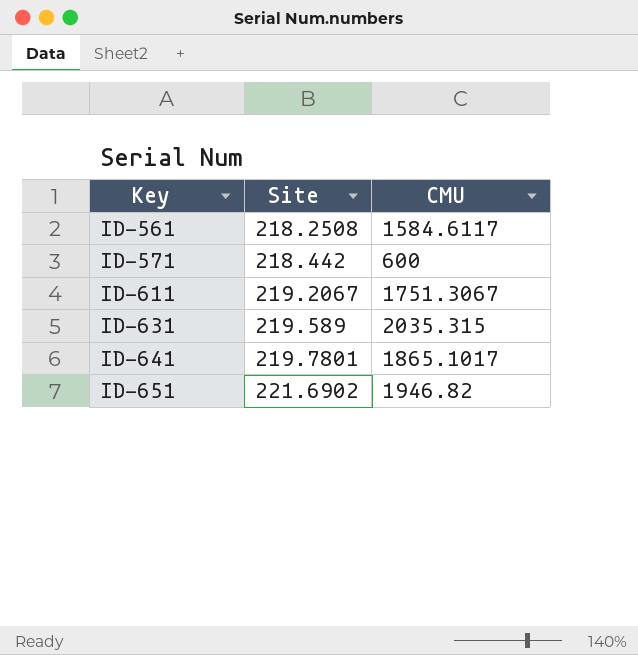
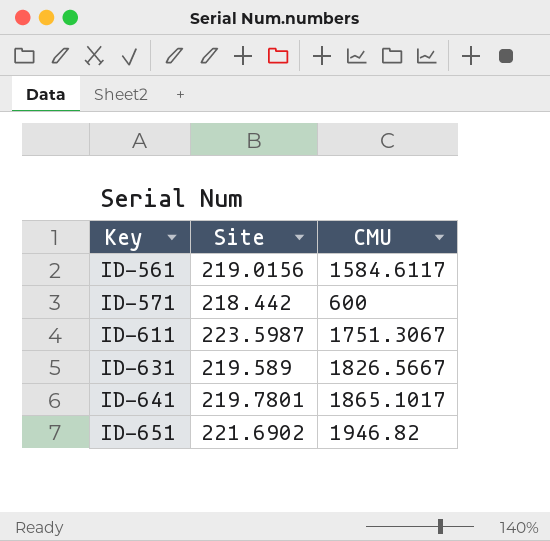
ID-561 | Site: 218.2508 -> 219.0156
ID-611 | Site: 219.2067 -> 223.5987
ID-631 | CMU: 2035.315 -> 1826.5667

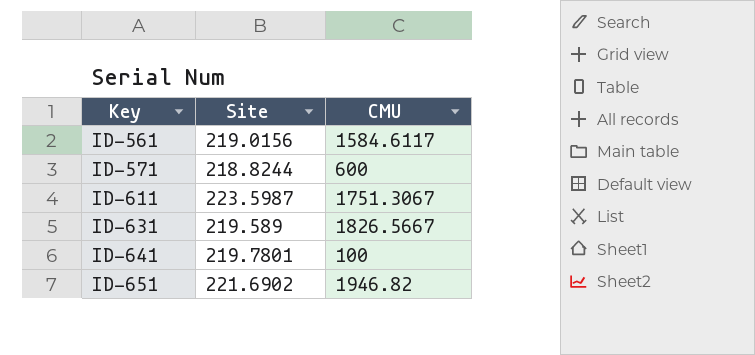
ID-571 | Site: 218.442 -> 218.8244
ID-641 | CMU: 1865.1017 -> 100

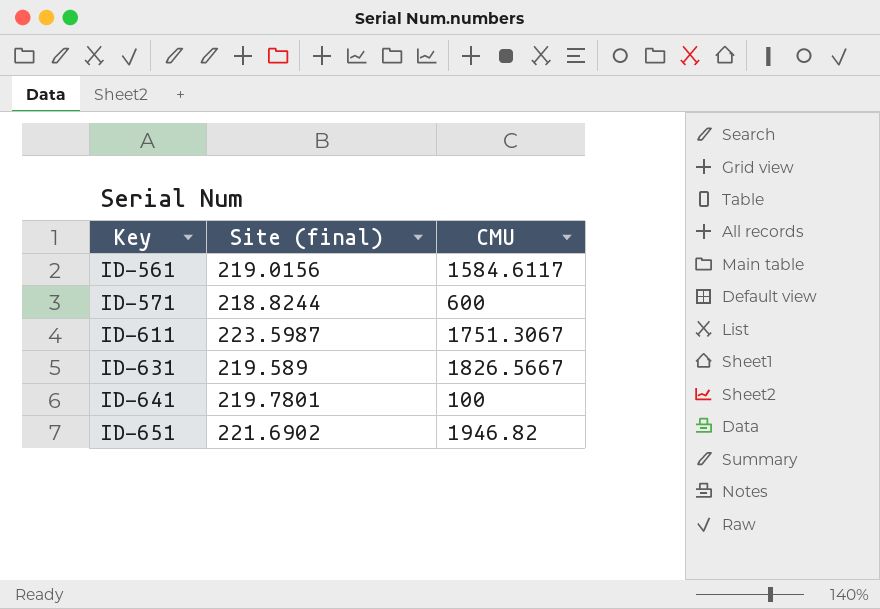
column name: Site -> Site (final)

